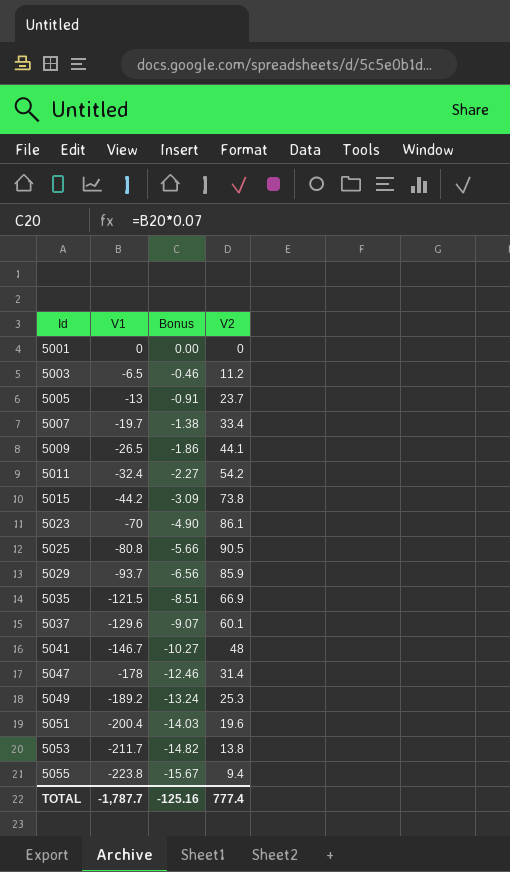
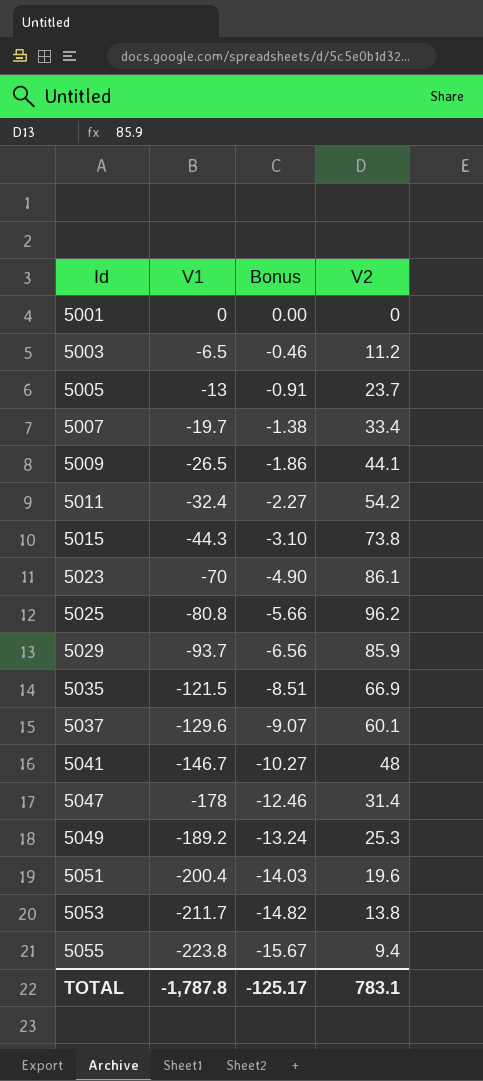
5015 | V1: -44.2 -> -44.3
5015 | Bonus: -3.09 -> -3.10
5025 | V2: 90.5 -> 96.2
TOTAL | V1: -1,787.7 -> -1,787.8
TOTAL | Bonus: -125.16 -> -125.17
TOTAL | V2: 777.4 -> 783.1

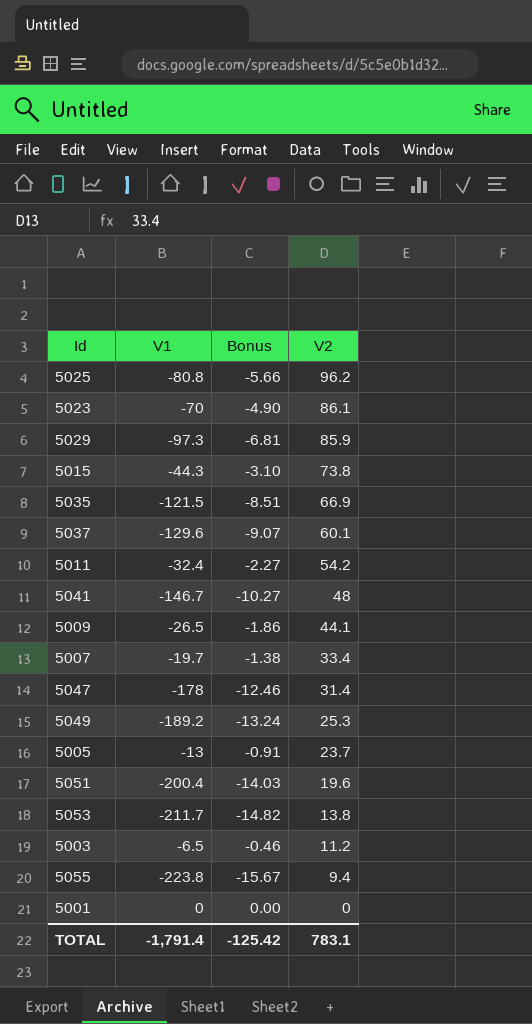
row order: Id ascending -> V2 descending
5029 | V1: -93.7 -> -97.3
5029 | Bonus: -6.56 -> -6.81
TOTAL | V1: -1,787.8 -> -1,791.4
TOTAL | Bonus: -125.17 -> -125.42

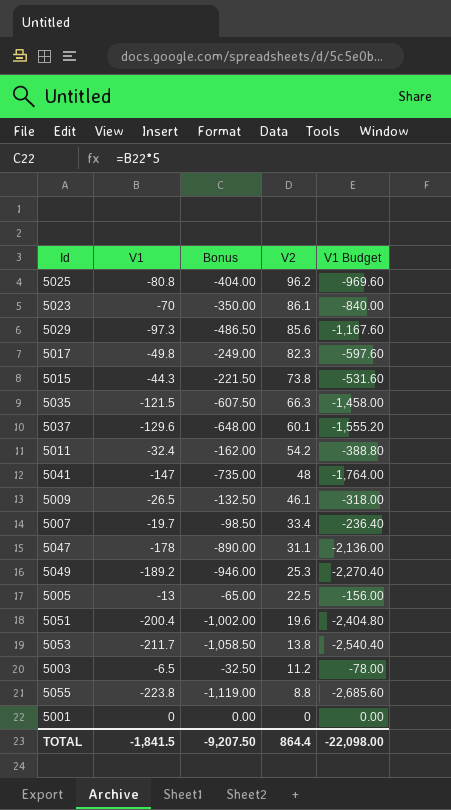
column Bonus | formula: [V1] * 0.07 -> [V1] * 5
column V1 Budget | formula: none -> [V1] * 12
5029 | V2: 85.9 -> 85.6
row 5017: none -> -49.8 | -249.00 | 82.3 | -597.60
5035 | V2: 66.9 -> 66.3
5041 | V1: -146.7 -> -147
5009 | V2: 44.1 -> 46.1
5047 | V2: 31.4 -> 31.1
5005 | V2: 23.7 -> 22.5
5055 | V2: 9.4 -> 8.8
TOTAL | V1: -1,791.4 -> -1,841.5
TOTAL | Bonus: -125.42 -> -9,207.50
TOTAL | V2: 783.1 -> 864.4

